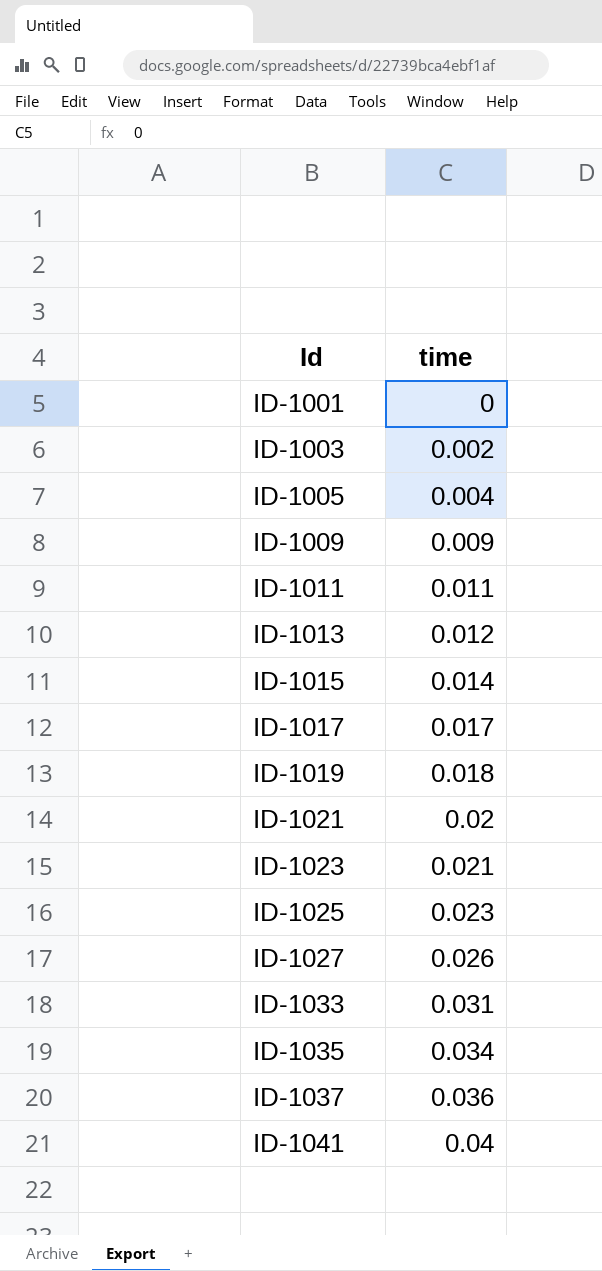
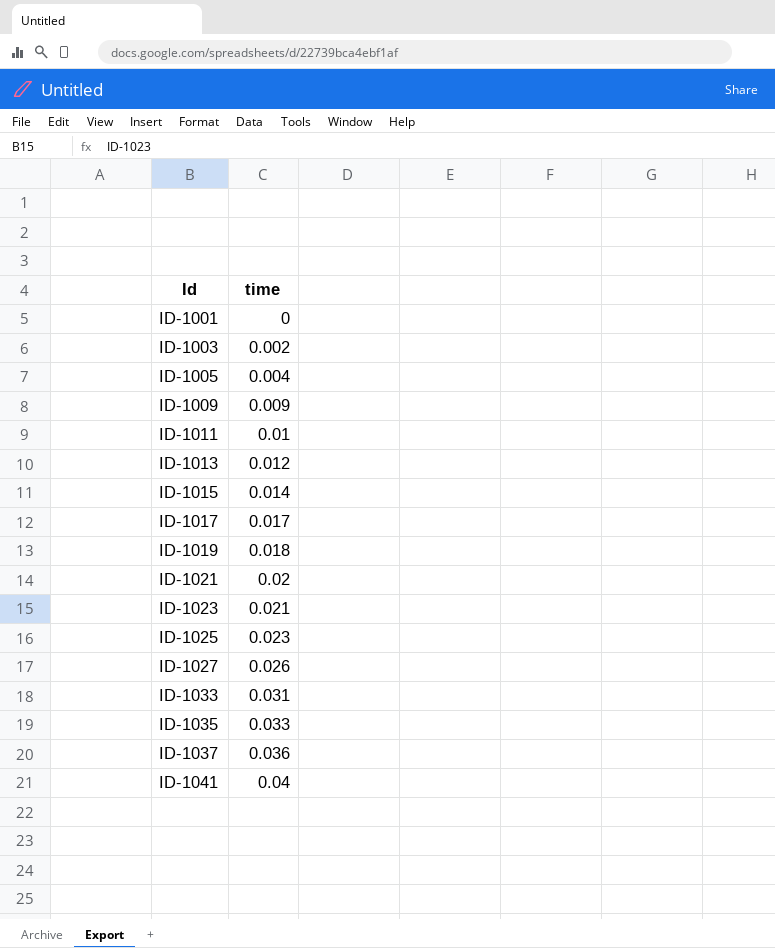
ID-1011 | time: 0.011 -> 0.01
ID-1035 | time: 0.034 -> 0.033

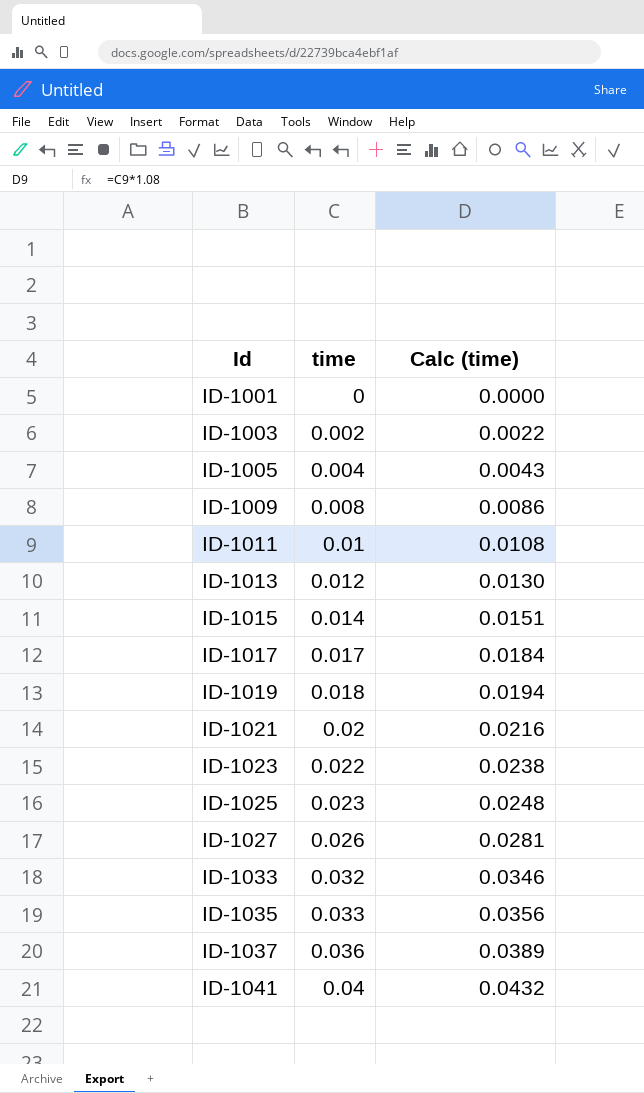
column Calc (time) | formula: none -> [time] * 1.08
ID-1009 | time: 0.009 -> 0.008
ID-1023 | time: 0.021 -> 0.022
ID-1033 | time: 0.031 -> 0.032

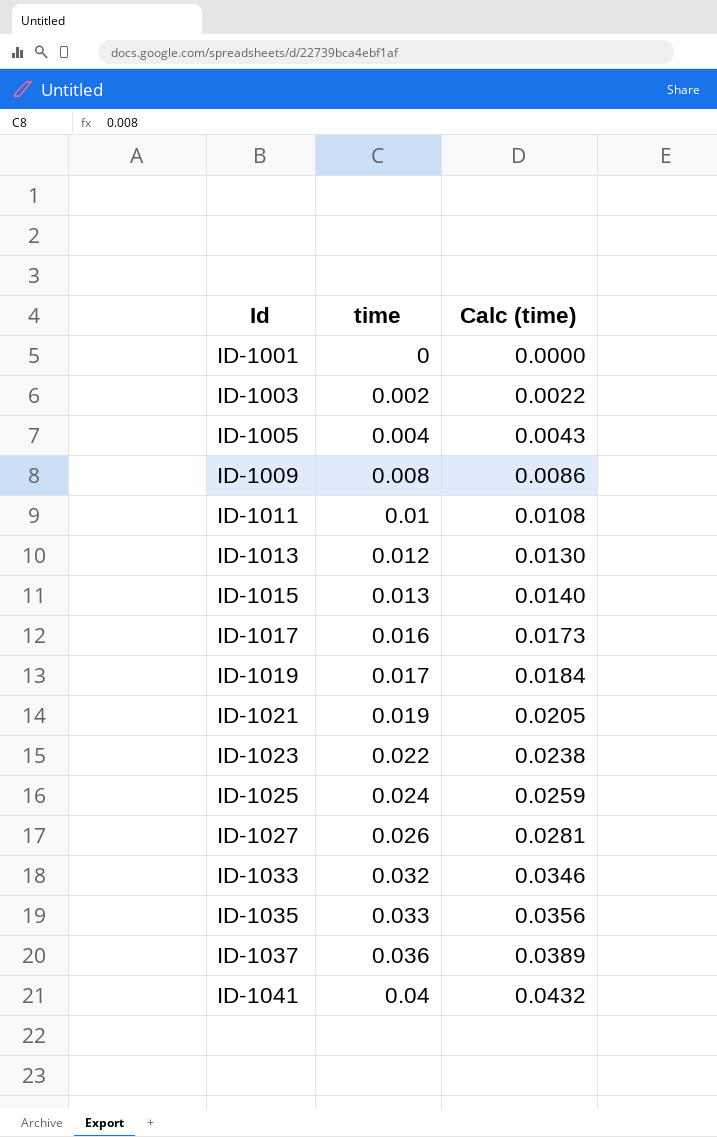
ID-1015 | time: 0.014 -> 0.013
ID-1015 | Calc (time): 0.0151 -> 0.0140
ID-1017 | time: 0.017 -> 0.016
ID-1017 | Calc (time): 0.0184 -> 0.0173
ID-1019 | time: 0.018 -> 0.017
ID-1019 | Calc (time): 0.0194 -> 0.0184
ID-1021 | time: 0.02 -> 0.019
ID-1021 | Calc (time): 0.0216 -> 0.0205
ID-1025 | time: 0.023 -> 0.024
ID-1025 | Calc (time): 0.0248 -> 0.0259

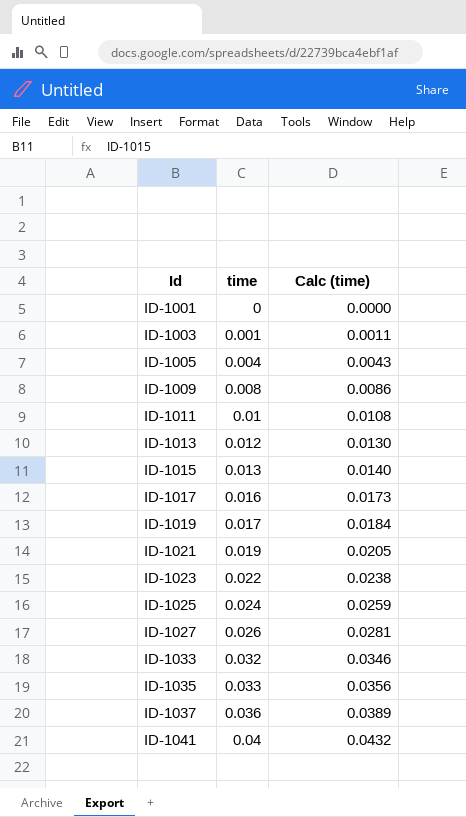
ID-1003 | time: 0.002 -> 0.001
ID-1003 | Calc (time): 0.0022 -> 0.0011

